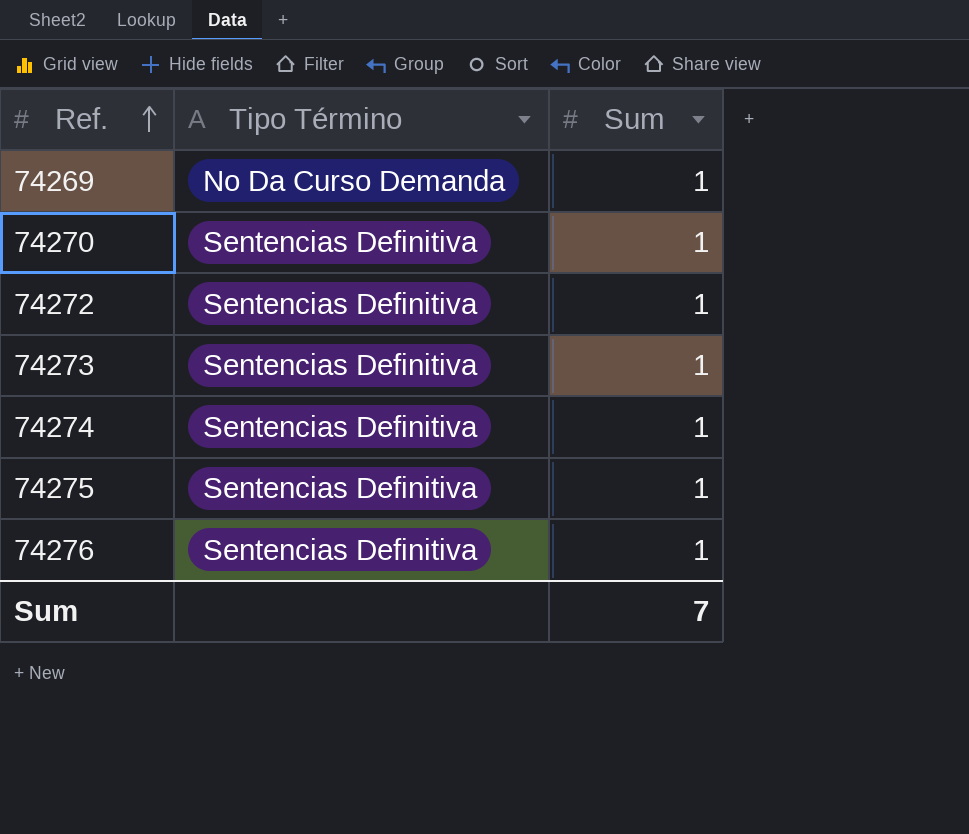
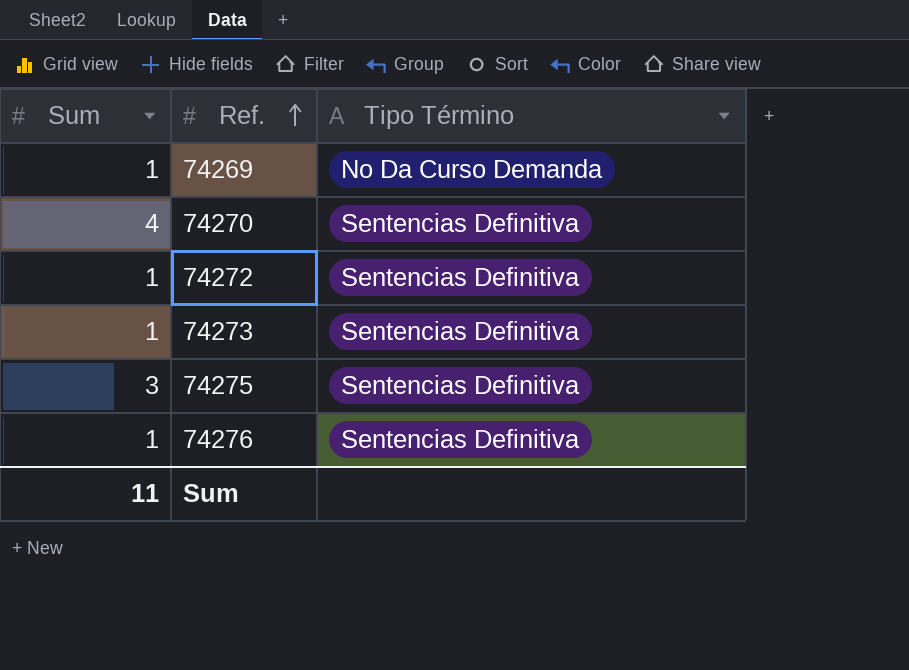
column Sum | position: 3 -> 1
row 74274: Sentencias Definitiva | 1 -> none
74270 | Sum: 1 -> 4
74275 | Sum: 1 -> 3
Sum | Sum: 7 -> 11

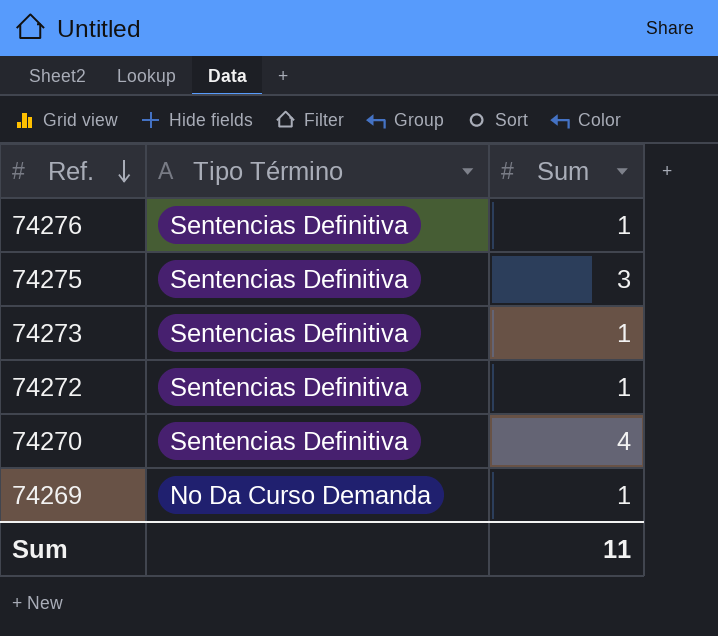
row order: Ref. ascending -> Ref. descending
column Sum | position: 1 -> 3

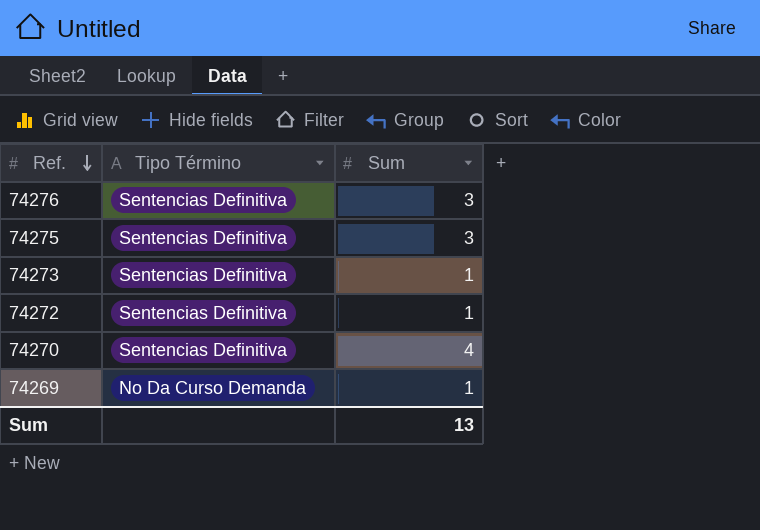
74276 | Sum: 1 -> 3
Sum | Sum: 11 -> 13

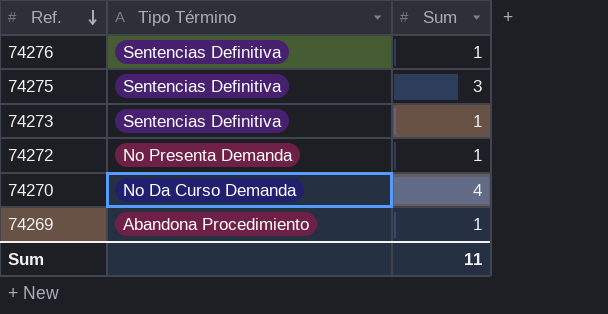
74276 | Sum: 3 -> 1
74272 | Tipo Término: Sentencias Definitiva -> No Presenta Demanda
74270 | Tipo Término: Sentencias Definitiva -> No Da Curso Demanda
74269 | Tipo Término: No Da Curso Demanda -> Abandona Procedimiento
Sum | Sum: 13 -> 11

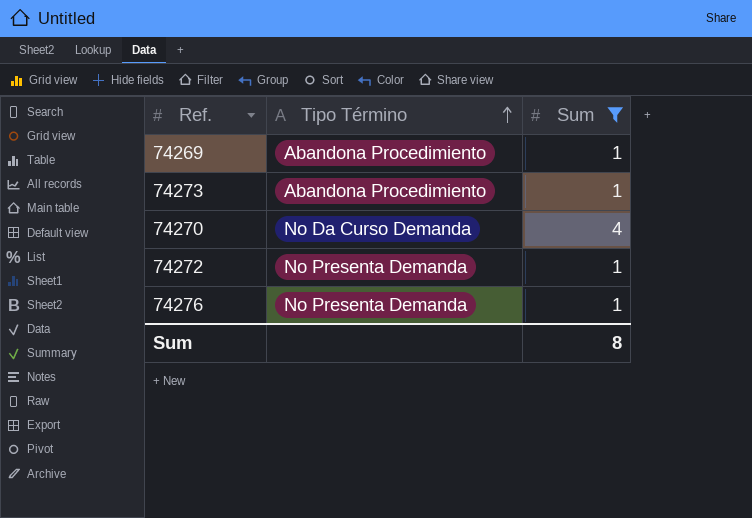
filter: none -> Sum != 3
row order: Ref. descending -> Tipo Término ascending
74273 | Tipo Término: Sentencias Definitiva -> Abandona Procedimiento
74276 | Tipo Término: Sentencias Definitiva -> No Presenta Demanda
Sum | Sum: 11 -> 8

